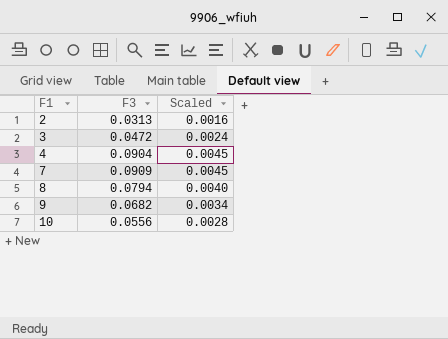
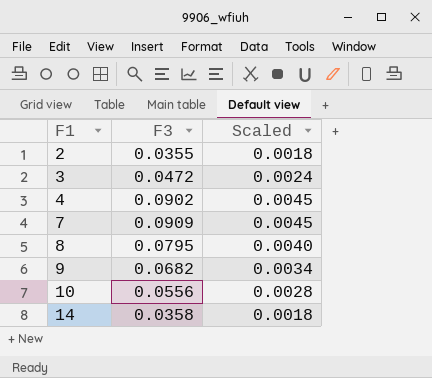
2 | F3: 0.0313 -> 0.0355
2 | Scaled: 0.0016 -> 0.0018
4 | F3: 0.0904 -> 0.0902
8 | F3: 0.0794 -> 0.0795
row 14: none -> 0.0358 | 0.0018

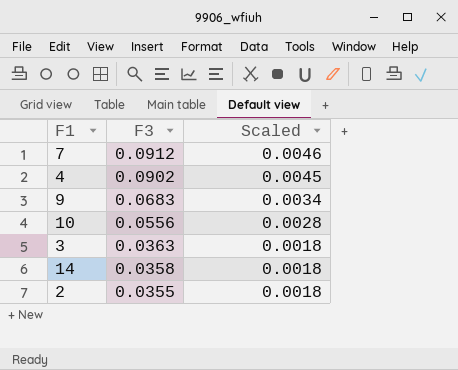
row order: F1 ascending -> F3 descending
row 8: 0.0795 | 0.0040 -> none
7 | F3: 0.0909 -> 0.0912
7 | Scaled: 0.0045 -> 0.0046
9 | F3: 0.0682 -> 0.0683
3 | F3: 0.0472 -> 0.0363
3 | Scaled: 0.0024 -> 0.0018

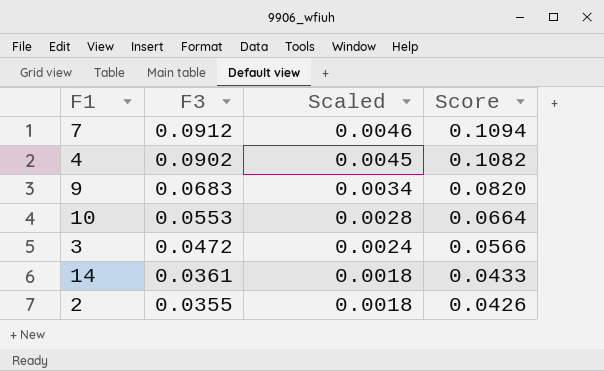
column Score | formula: none -> [F3] * 1.2
10 | F3: 0.0556 -> 0.0553
3 | F3: 0.0363 -> 0.0472
3 | Scaled: 0.0018 -> 0.0024
14 | F3: 0.0358 -> 0.0361

